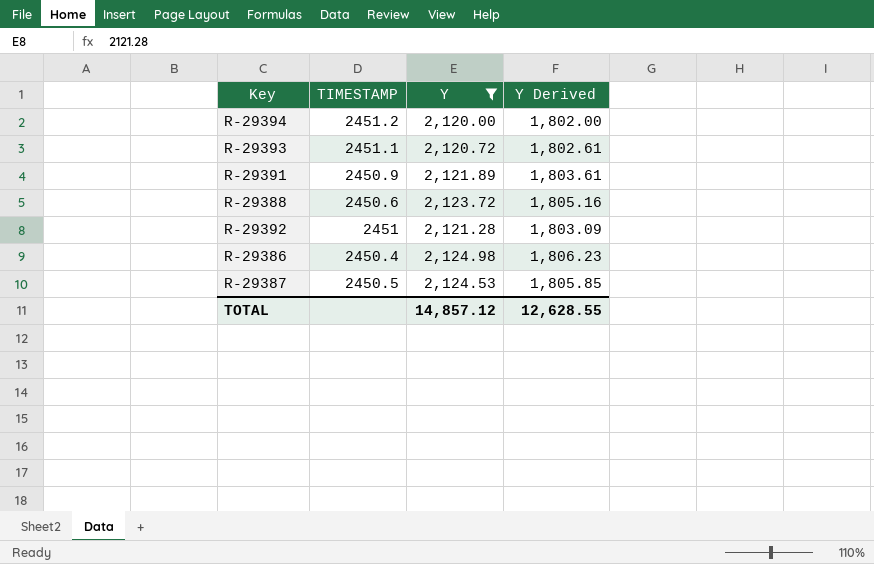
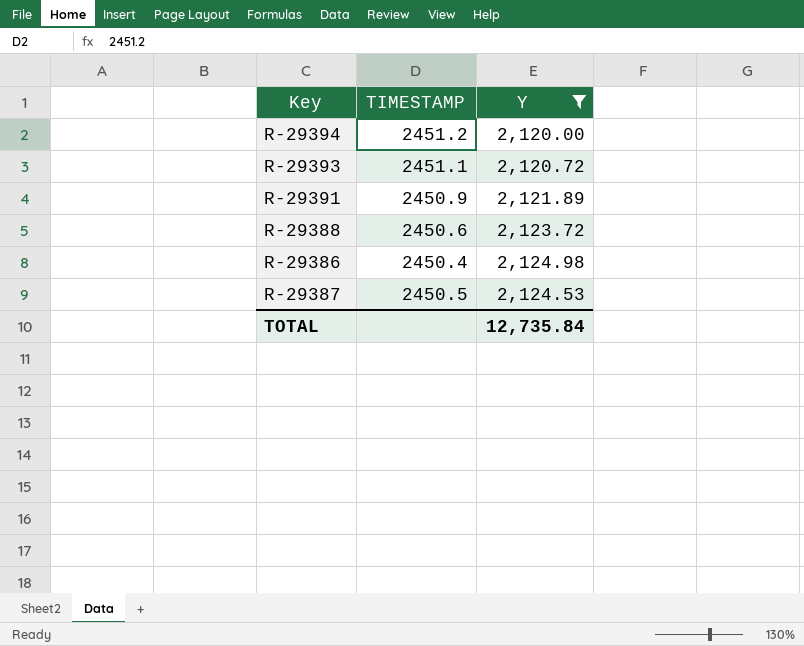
column Y Derived | formula: [Y] * 0.85 -> none
row R-29392: 2451 | 2,121.28 | 1,803.09 -> none
TOTAL | Y: 14,857.12 -> 12,735.84

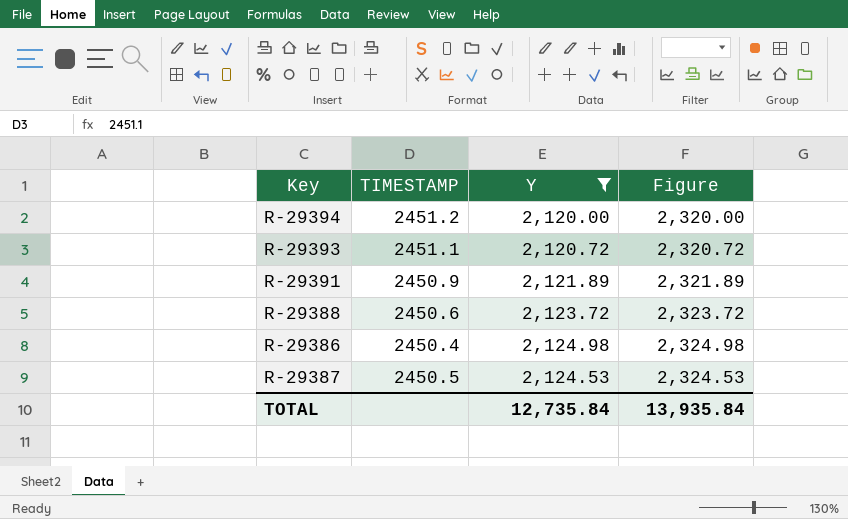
column Figure | formula: none -> [Y] + 200

